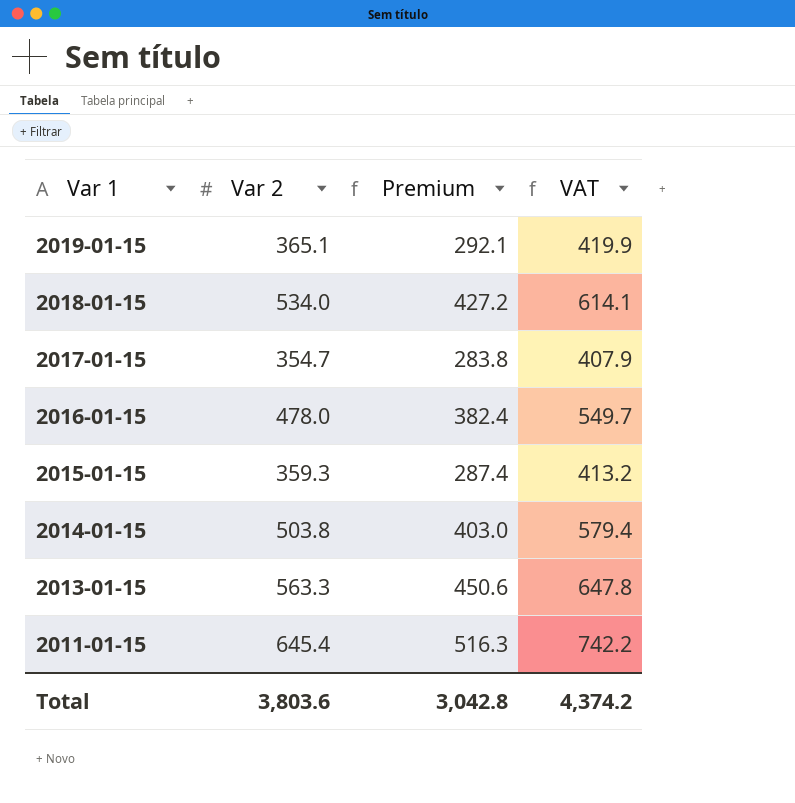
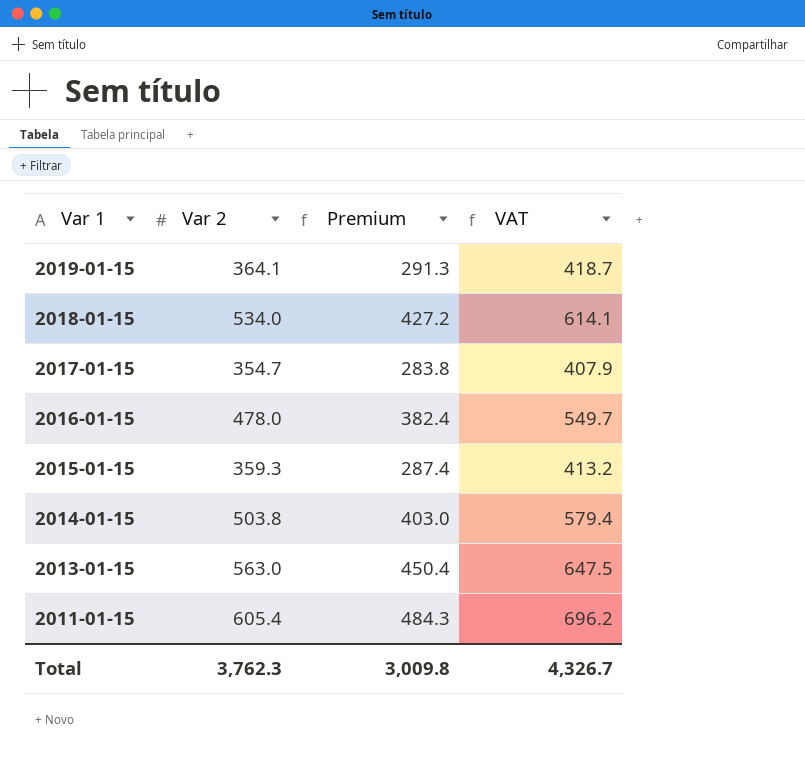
2019-01-15 | Var 2: 365.1 -> 364.1
2019-01-15 | Premium: 292.1 -> 291.3
2019-01-15 | VAT: 419.9 -> 418.7
2013-01-15 | Var 2: 563.3 -> 563.0
2013-01-15 | Premium: 450.6 -> 450.4
2013-01-15 | VAT: 647.8 -> 647.5
2011-01-15 | Var 2: 645.4 -> 605.4
2011-01-15 | Premium: 516.3 -> 484.3
2011-01-15 | VAT: 742.2 -> 696.2
Total | Var 2: 3,803.6 -> 3,762.3
Total | Premium: 3,042.8 -> 3,009.8
Total | VAT: 4,374.2 -> 4,326.7

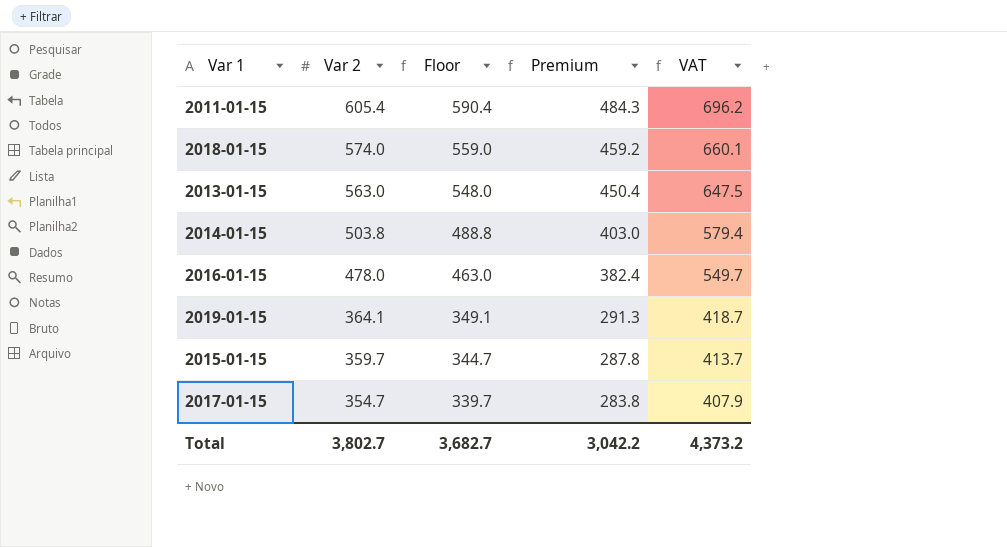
row order: Var 1 descending -> Var 2 descending
column Floor | formula: none -> [Var 2] - 15
2018-01-15 | Var 2: 534.0 -> 574.0
2018-01-15 | Premium: 427.2 -> 459.2
2018-01-15 | VAT: 614.1 -> 660.1
2015-01-15 | Var 2: 359.3 -> 359.7
2015-01-15 | Premium: 287.4 -> 287.8
2015-01-15 | VAT: 413.2 -> 413.7
Total | Var 2: 3,762.3 -> 3,802.7
Total | Premium: 3,009.8 -> 3,042.2
Total | VAT: 4,326.7 -> 4,373.2

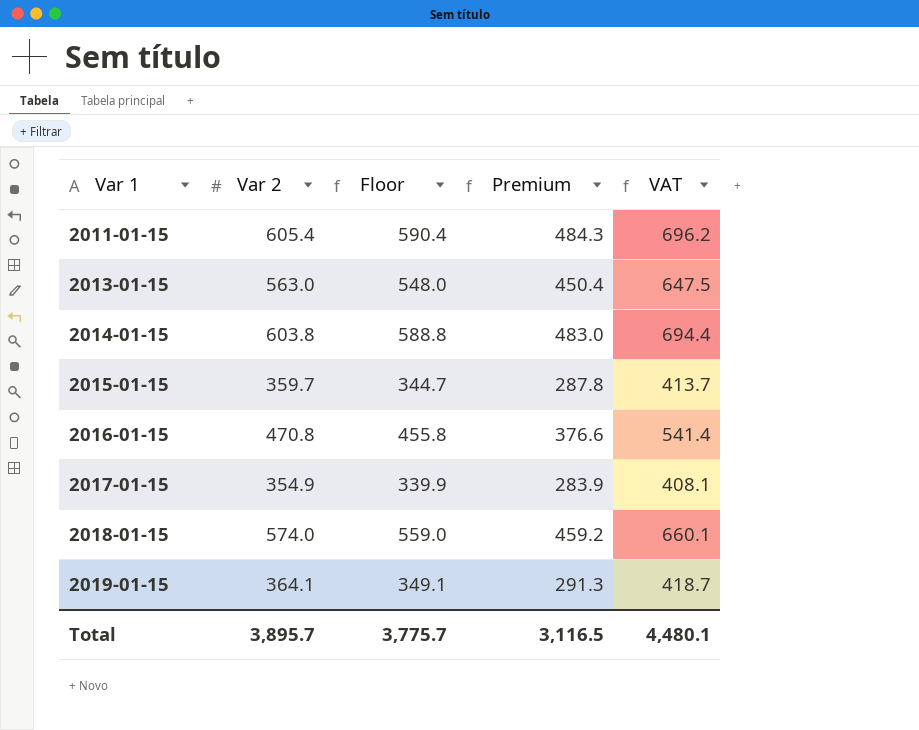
row order: Var 2 descending -> Var 1 ascending
2014-01-15 | Var 2: 503.8 -> 603.8
2014-01-15 | Floor: 488.8 -> 588.8
2014-01-15 | Premium: 403.0 -> 483.0
2014-01-15 | VAT: 579.4 -> 694.4
2016-01-15 | Var 2: 478.0 -> 470.8
2016-01-15 | Floor: 463.0 -> 455.8
2016-01-15 | Premium: 382.4 -> 376.6
2016-01-15 | VAT: 549.7 -> 541.4
2017-01-15 | Var 2: 354.7 -> 354.9
2017-01-15 | Floor: 339.7 -> 339.9
2017-01-15 | Premium: 283.8 -> 283.9
2017-01-15 | VAT: 407.9 -> 408.1
Total | Var 2: 3,802.7 -> 3,895.7
Total | Floor: 3,682.7 -> 3,775.7
Total | Premium: 3,042.2 -> 3,116.5
Total | VAT: 4,373.2 -> 4,480.1

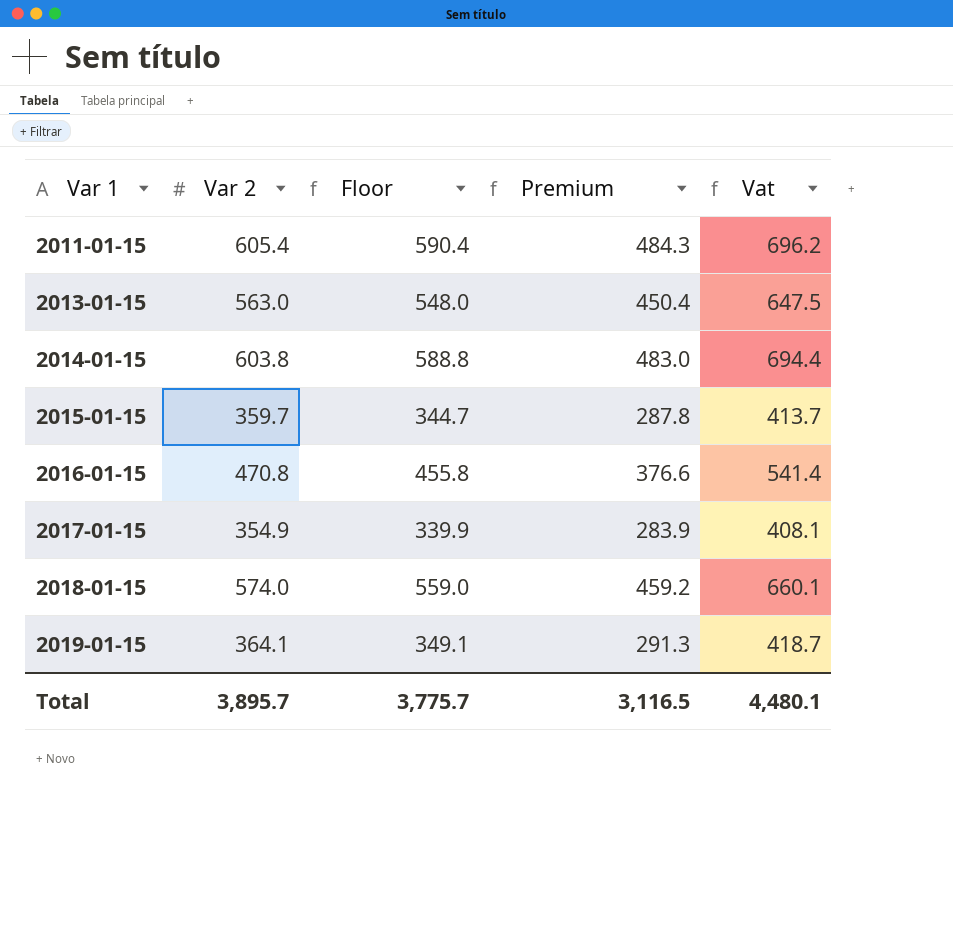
column name: VAT -> Vat

